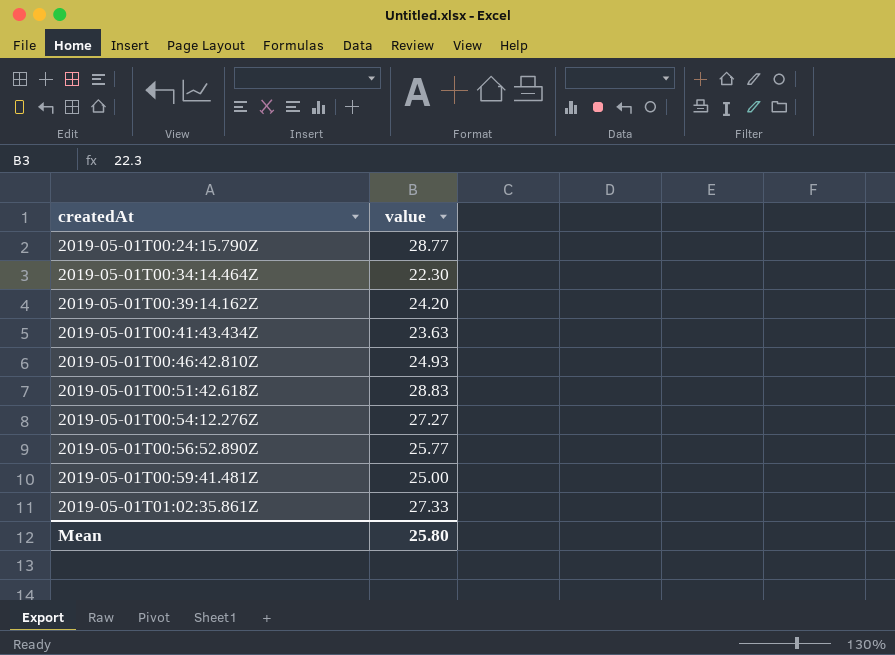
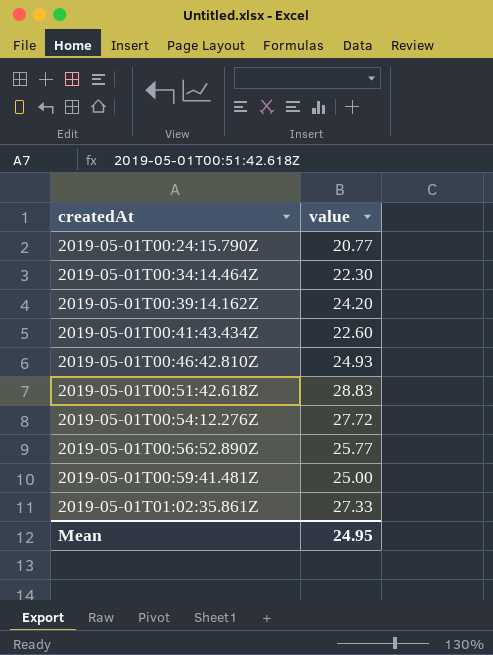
2019-05-01T00:24:15.790Z | value: 28.77 -> 20.77
2019-05-01T00:41:43.434Z | value: 23.63 -> 22.60
2019-05-01T00:54:12.276Z | value: 27.27 -> 27.72
Mean | value: 25.80 -> 24.95

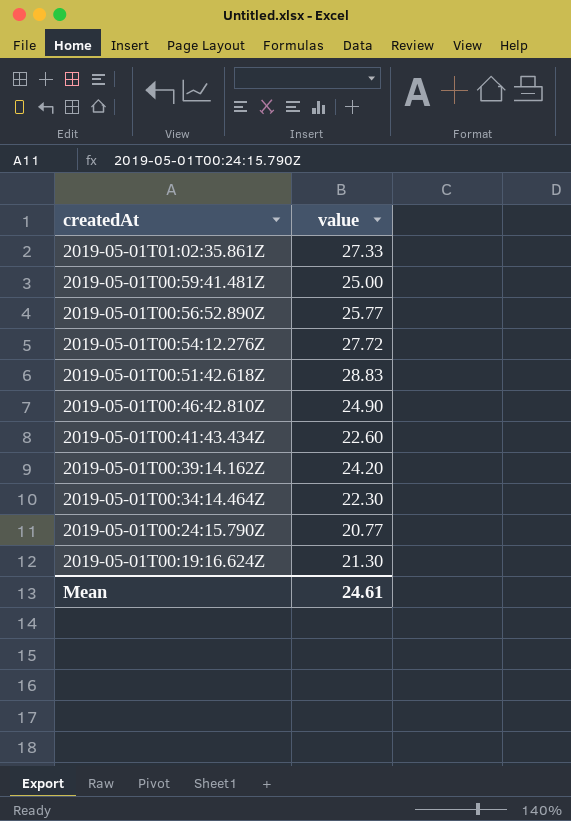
row order: createdAt ascending -> createdAt descending
2019-05-01T00:46:42.810Z | value: 24.93 -> 24.90
row 2019-05-01T00:19:16.624Z: none -> 21.30
Mean | value: 24.95 -> 24.61

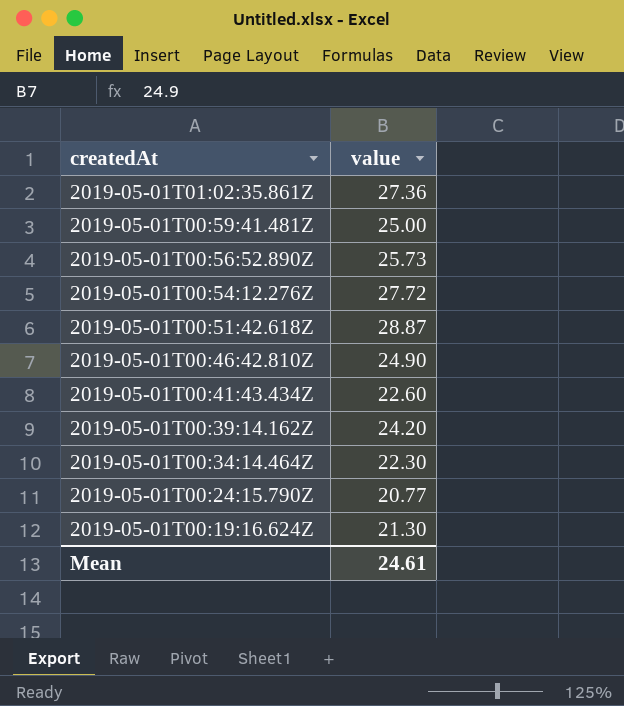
2019-05-01T01:02:35.861Z | value: 27.33 -> 27.36
2019-05-01T00:56:52.890Z | value: 25.77 -> 25.73
2019-05-01T00:51:42.618Z | value: 28.83 -> 28.87

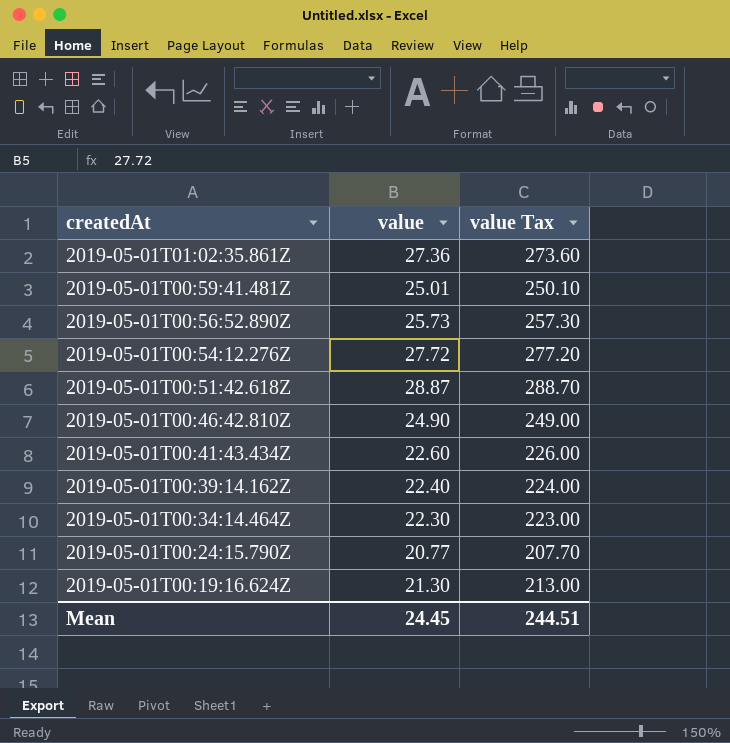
column value Tax | formula: none -> [value] * 10
2019-05-01T00:59:41.481Z | value: 25.00 -> 25.01
2019-05-01T00:39:14.162Z | value: 24.20 -> 22.40
Mean | value: 24.61 -> 24.45

